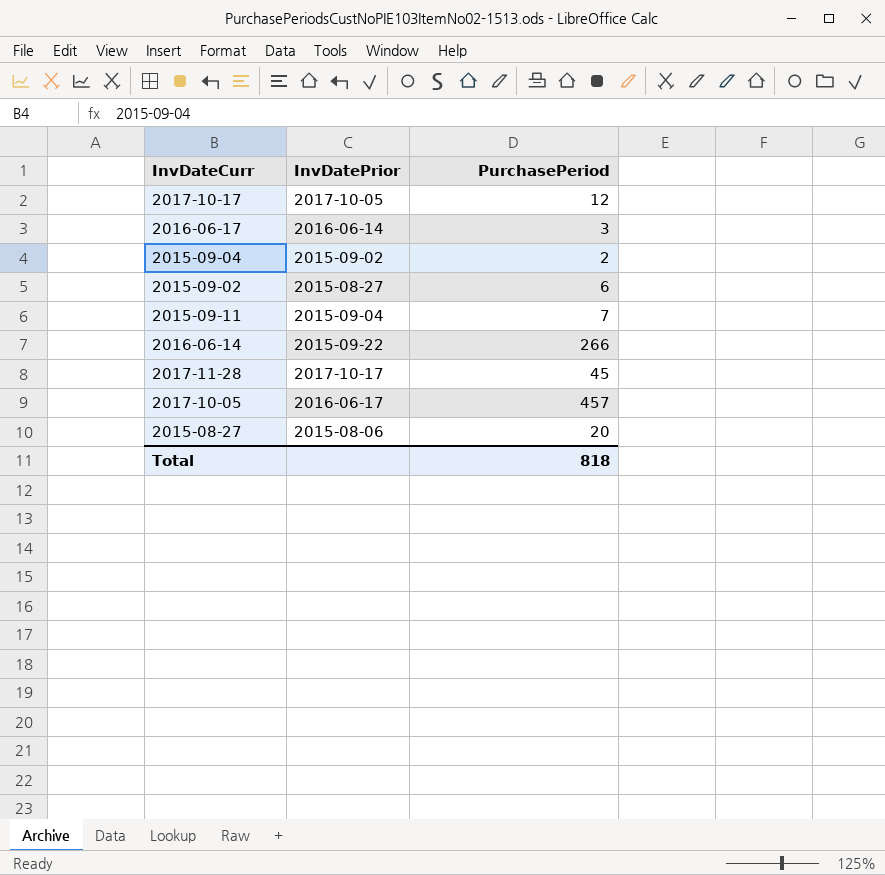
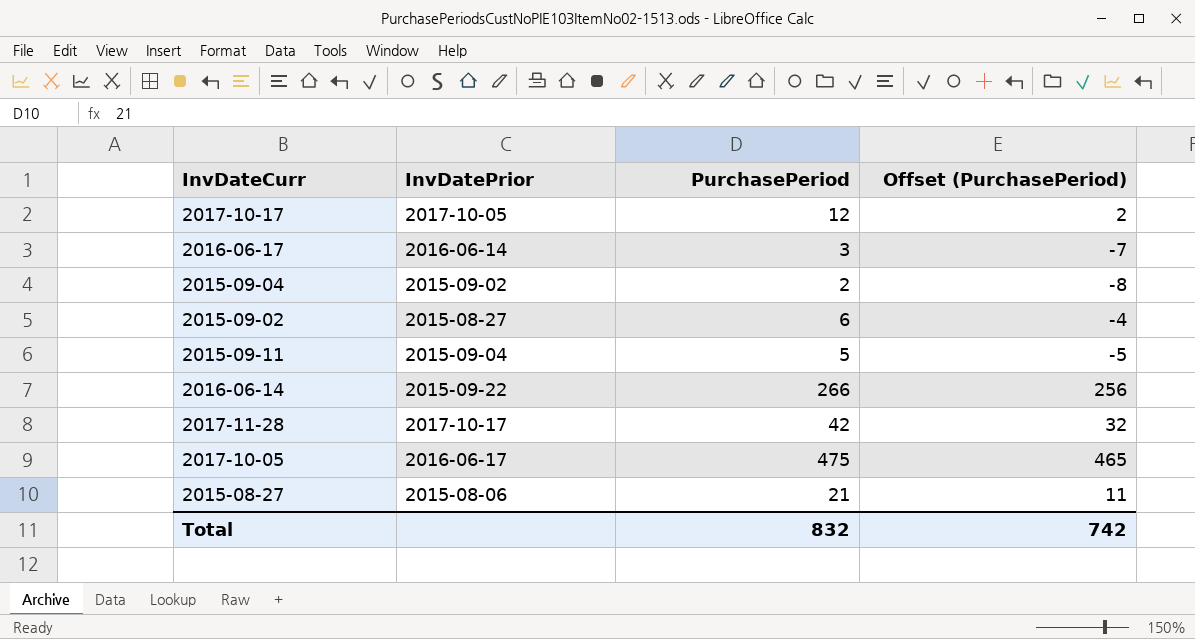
column Offset (PurchasePeriod) | formula: none -> [PurchasePeriod] - 10
2015-09-11 | PurchasePeriod: 7 -> 5
2017-11-28 | PurchasePeriod: 45 -> 42
2017-10-05 | PurchasePeriod: 457 -> 475
2015-08-27 | PurchasePeriod: 20 -> 21
Total | PurchasePeriod: 818 -> 832

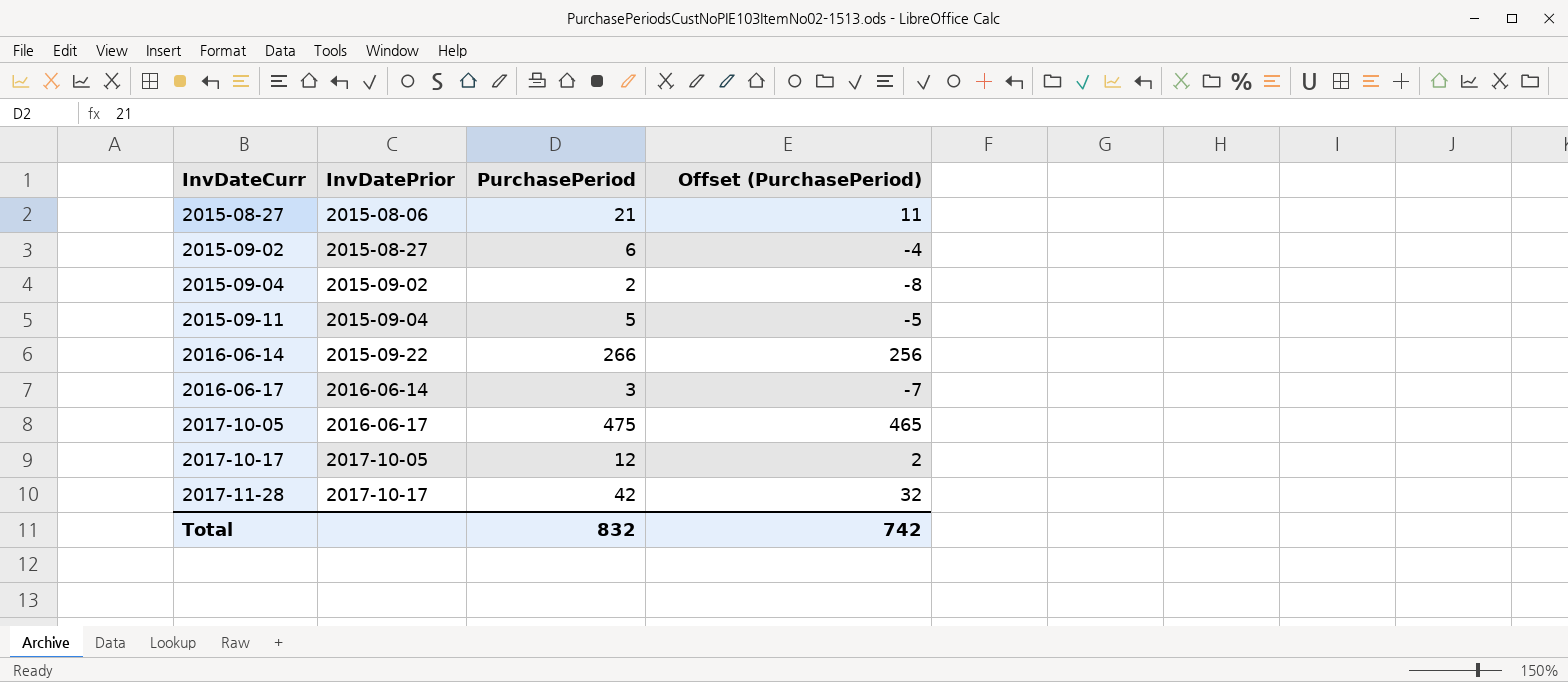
row order: none -> InvDateCurr ascending

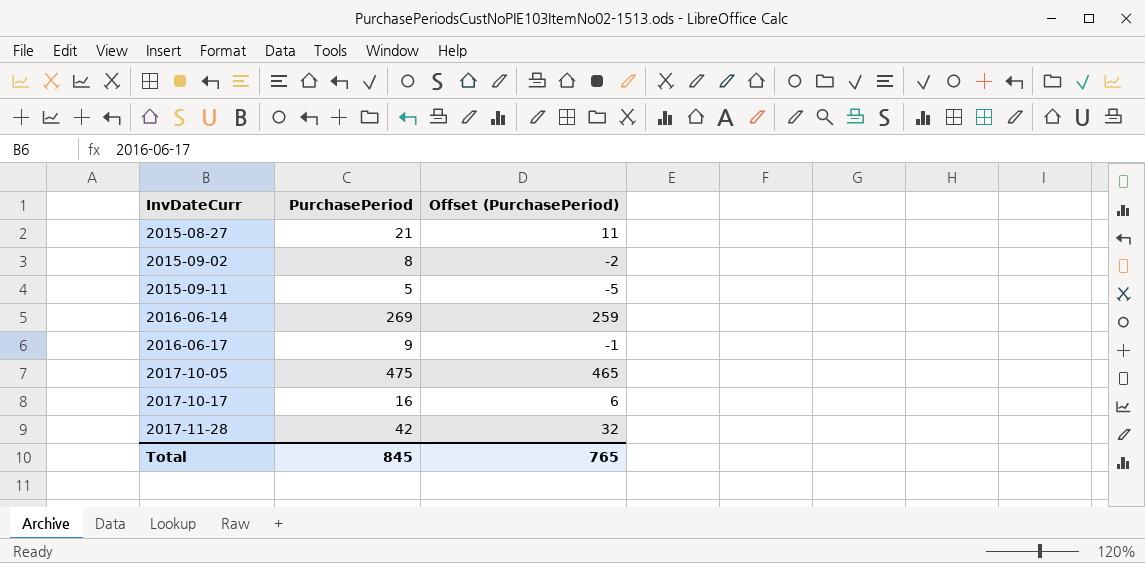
column InvDatePrior | position: 2 -> none
row 2015-09-04: 2015-09-02 | 2 | -8 -> none
2015-09-02 | PurchasePeriod: 6 -> 8
2015-09-02 | Offset (PurchasePeriod): -4 -> -2
2016-06-14 | PurchasePeriod: 266 -> 269
2016-06-14 | Offset (PurchasePeriod): 256 -> 259
2016-06-17 | PurchasePeriod: 3 -> 9
2016-06-17 | Offset (PurchasePeriod): -7 -> -1
2017-10-17 | PurchasePeriod: 12 -> 16
2017-10-17 | Offset (PurchasePeriod): 2 -> 6
Total | PurchasePeriod: 832 -> 845
Total | Offset (PurchasePeriod): 742 -> 765

